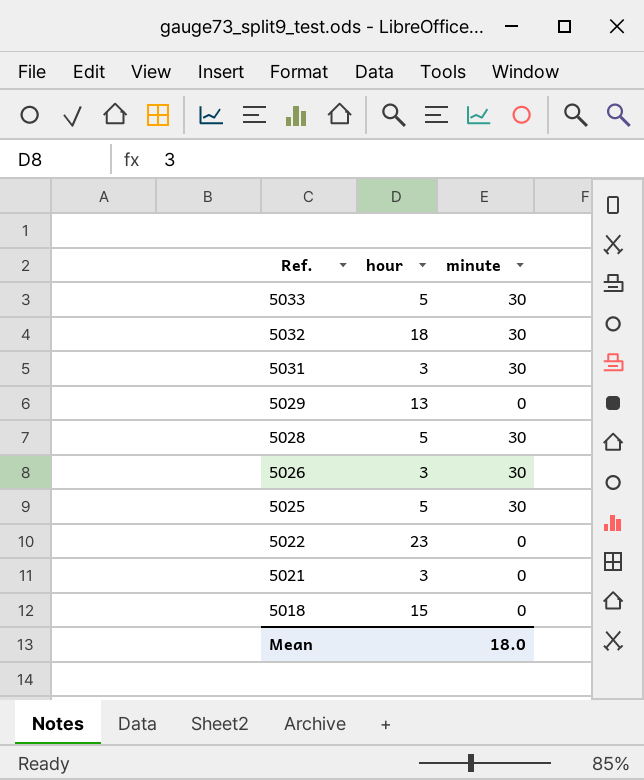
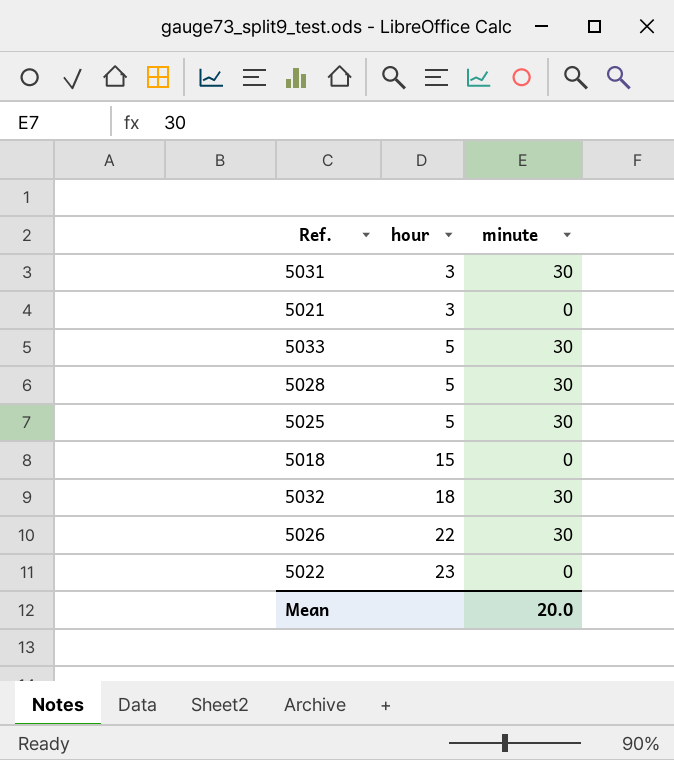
row order: Ref. descending -> hour ascending
row 5029: 13 | 0 -> none
5026 | hour: 3 -> 22
Mean | minute: 18.0 -> 20.0

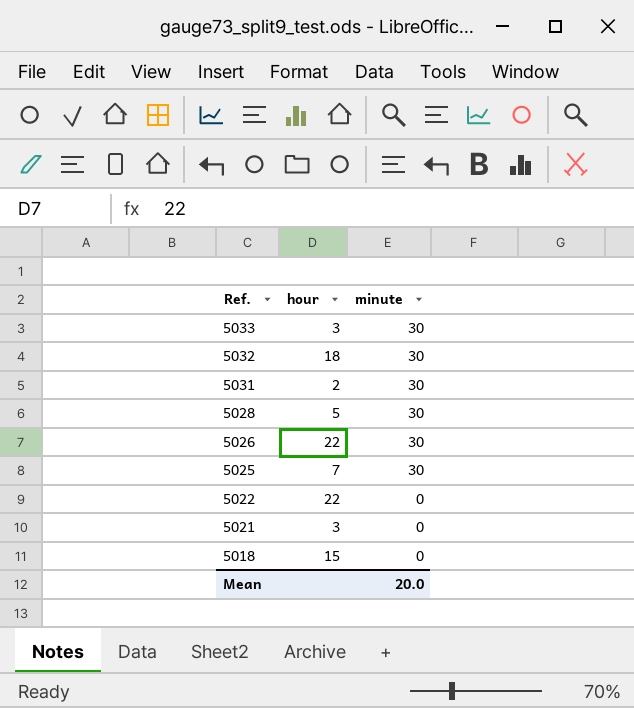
row order: hour ascending -> Ref. descending
5033 | hour: 5 -> 3
5031 | hour: 3 -> 2
5025 | hour: 5 -> 7
5022 | hour: 23 -> 22

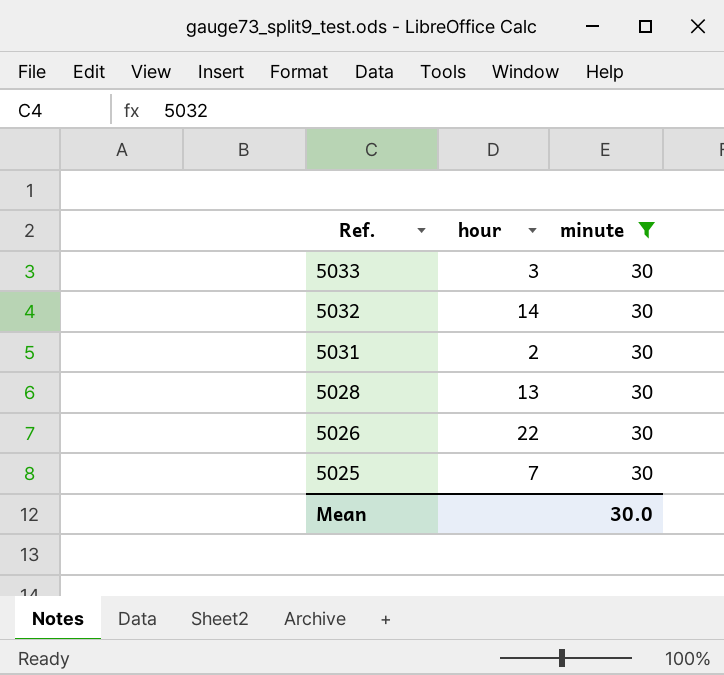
filter: none -> minute = 30
5032 | hour: 18 -> 14
5028 | hour: 5 -> 13
Mean | minute: 20.0 -> 30.0

